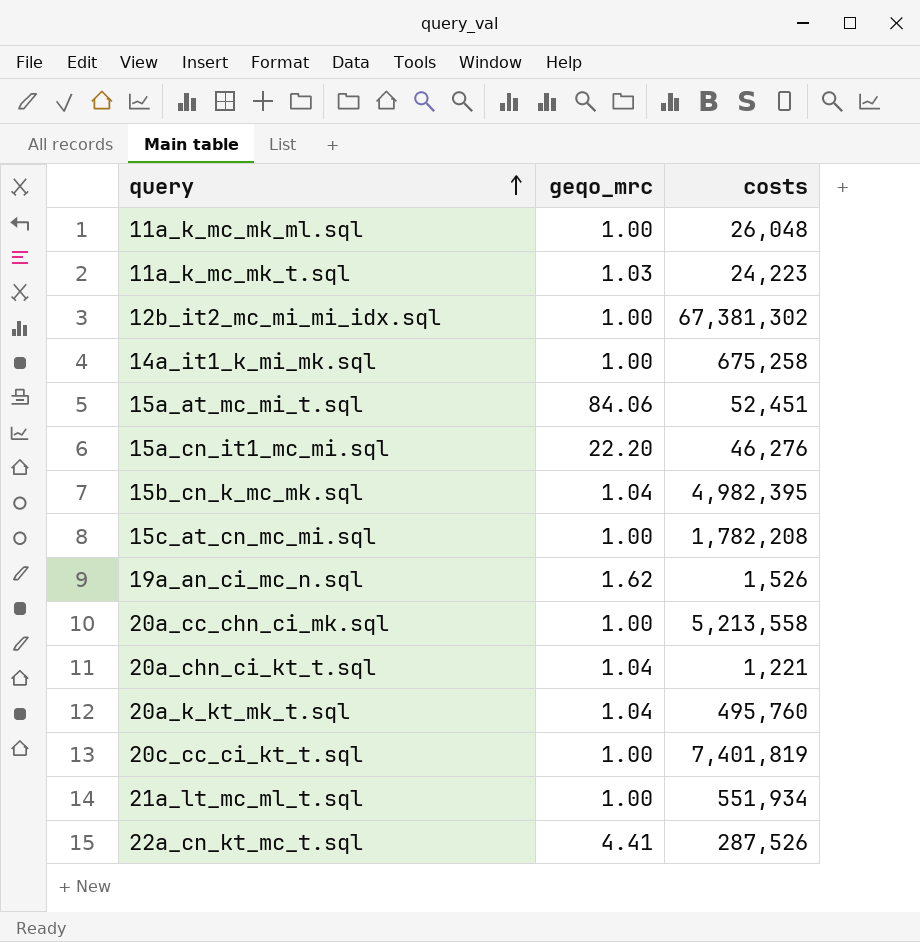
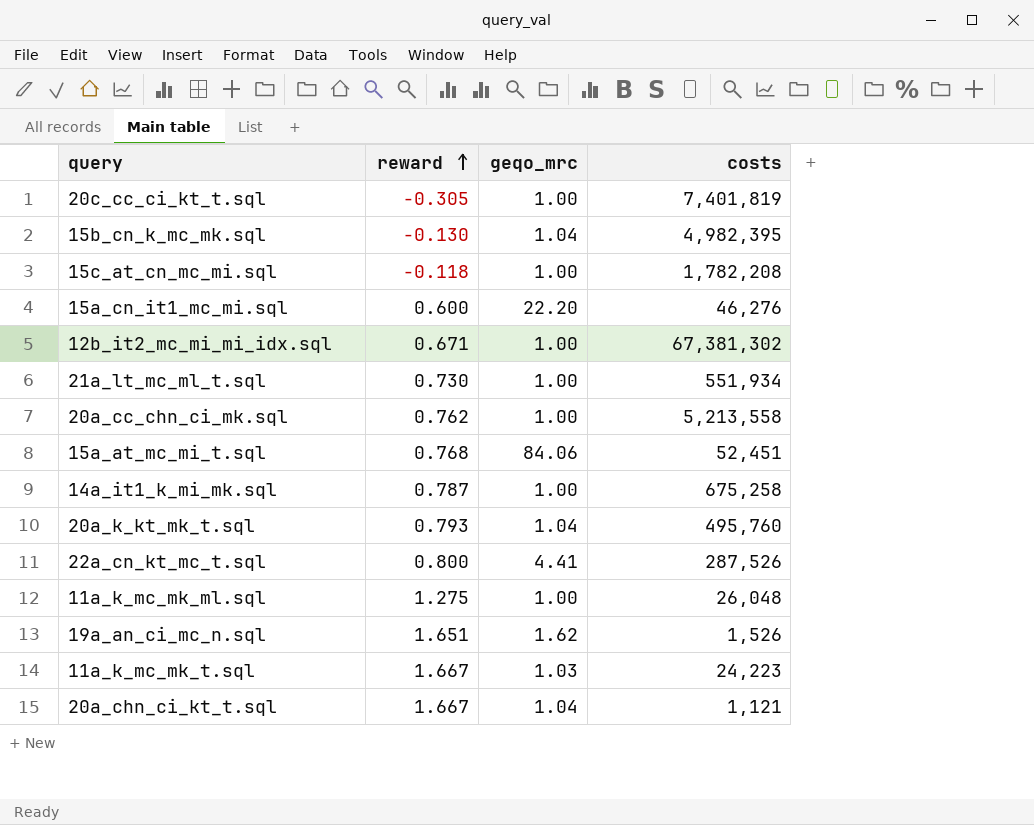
row order: query ascending -> reward ascending
column reward | position: none -> 2
20a_chn_ci_kt_t.sql | costs: 1,221 -> 1,121

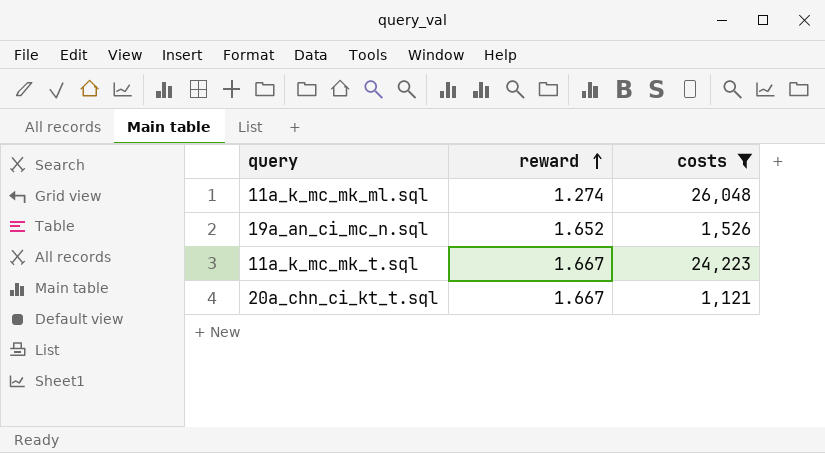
filter: none -> costs <= 26,048
column geqo_mrc | position: 3 -> none
11a_k_mc_mk_ml.sql | reward: 1.275 -> 1.274
19a_an_ci_mc_n.sql | reward: 1.651 -> 1.652

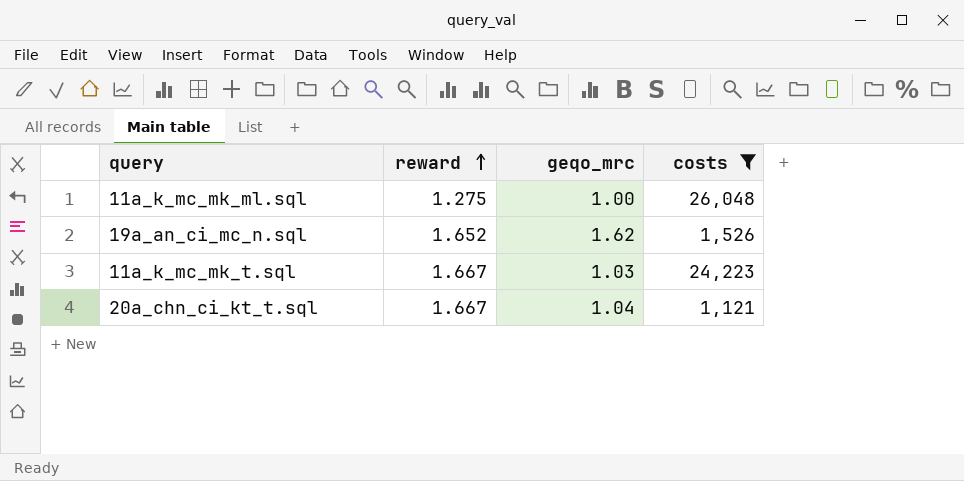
column geqo_mrc | position: none -> 3
11a_k_mc_mk_ml.sql | reward: 1.274 -> 1.275

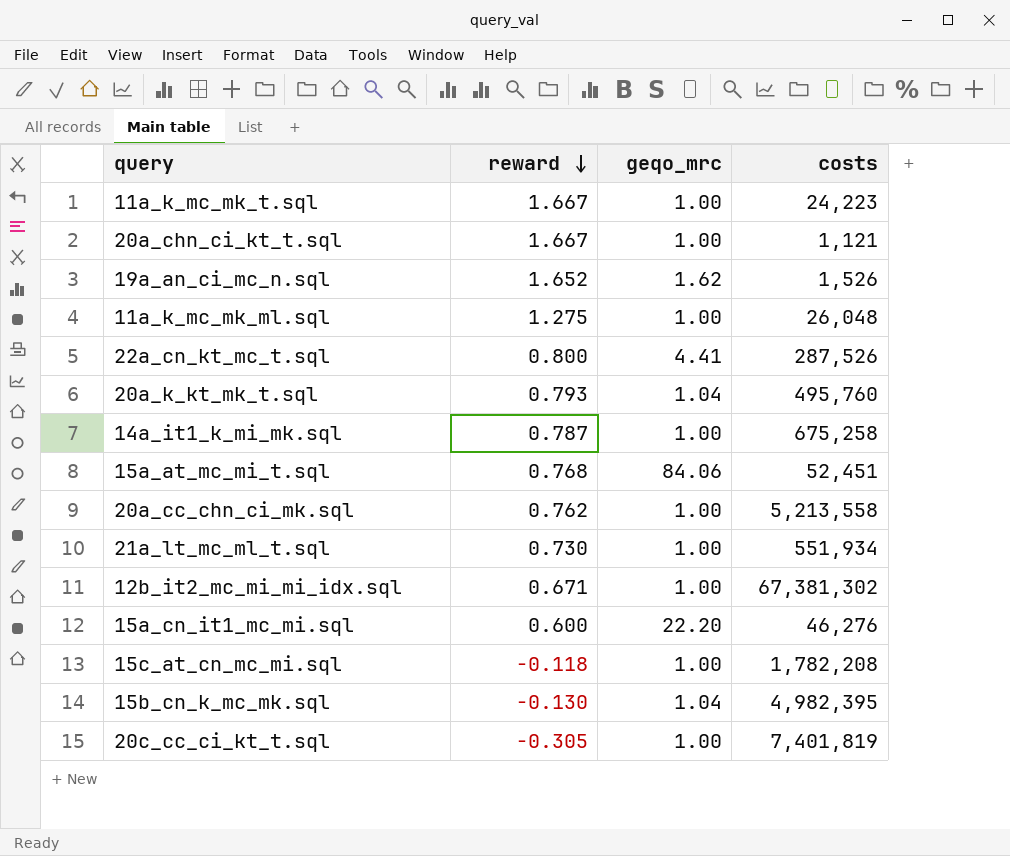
filter: costs <= 26,048 -> none
row order: reward ascending -> reward descending
11a_k_mc_mk_t.sql | geqo_mrc: 1.03 -> 1.00
20a_chn_ci_kt_t.sql | geqo_mrc: 1.04 -> 1.00

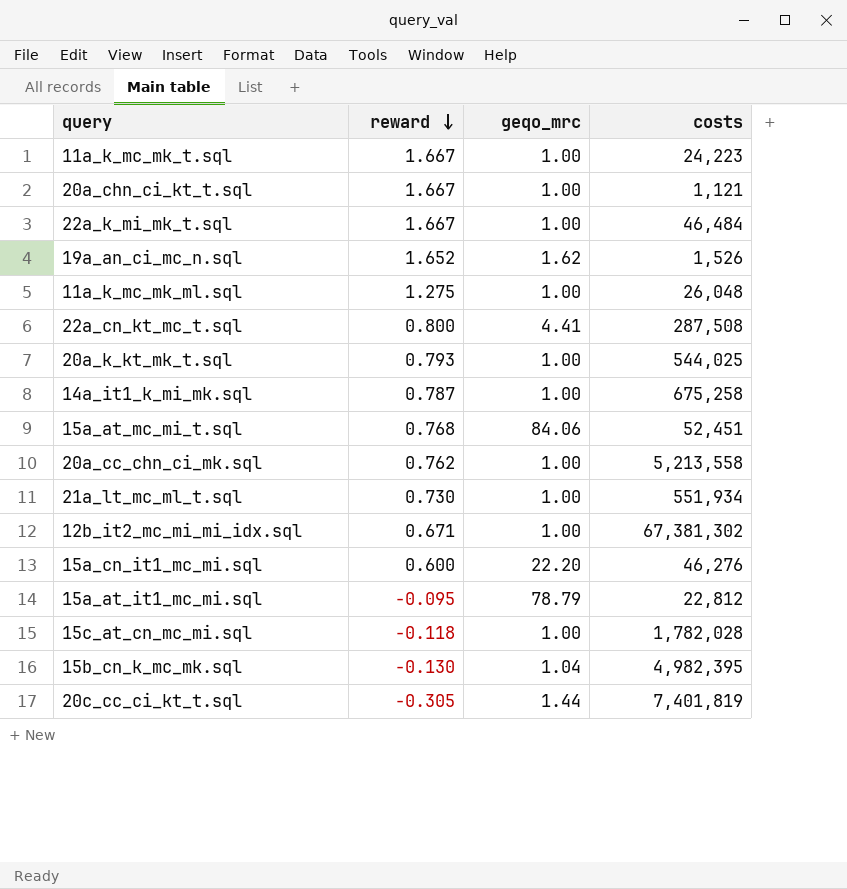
row 22a_k_mi_mk_t.sql: none -> 1.667 | 1.00 | 46,484
22a_cn_kt_mc_t.sql | costs: 287,526 -> 287,508
20a_k_kt_mk_t.sql | geqo_mrc: 1.04 -> 1.00
20a_k_kt_mk_t.sql | costs: 495,760 -> 544,025
row 15a_at_it1_mc_mi.sql: none -> -0.095 | 78.79 | 22,812
15c_at_cn_mc_mi.sql | costs: 1,782,208 -> 1,782,028
20c_cc_ci_kt_t.sql | geqo_mrc: 1.00 -> 1.44

